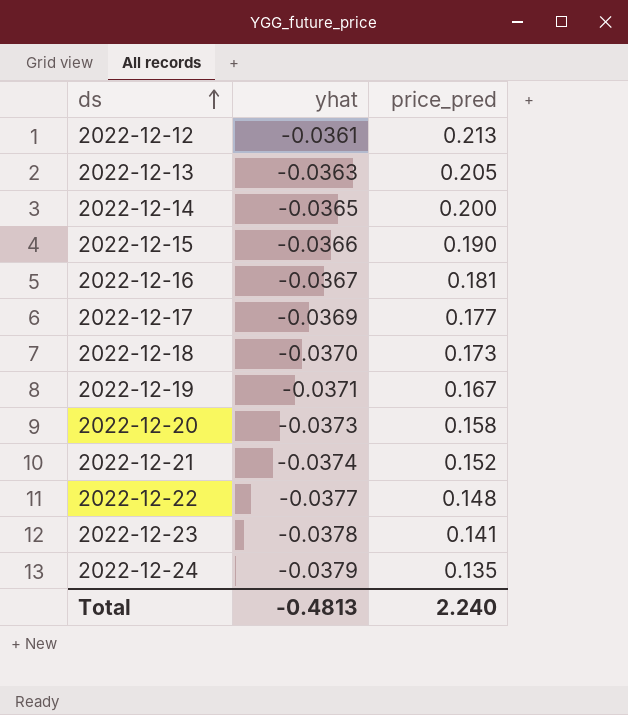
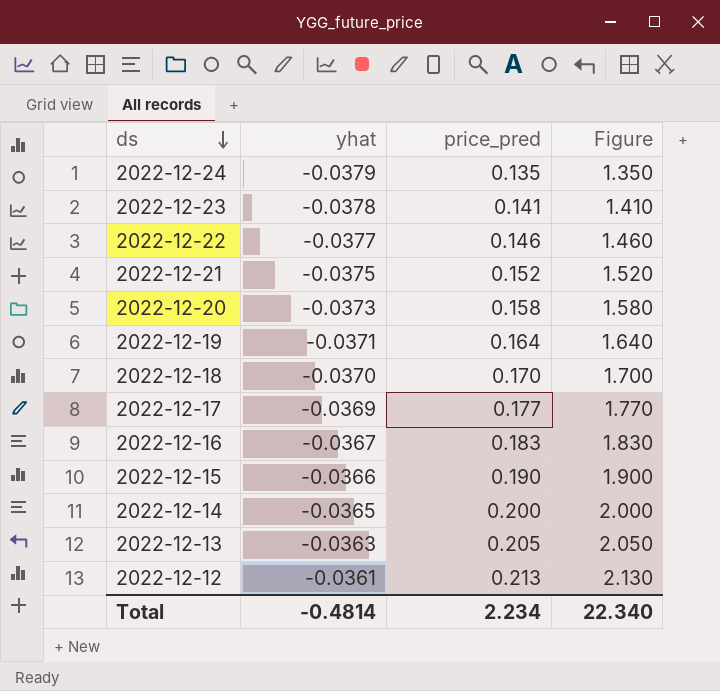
row order: ds ascending -> ds descending
column Figure | formula: none -> [price_pred] * 10
2022-12-22 | price_pred: 0.148 -> 0.146
2022-12-21 | yhat: -0.0374 -> -0.0375
2022-12-19 | price_pred: 0.167 -> 0.164
2022-12-18 | price_pred: 0.173 -> 0.170
2022-12-16 | price_pred: 0.181 -> 0.183
Total | yhat: -0.4813 -> -0.4814
Total | price_pred: 2.240 -> 2.234

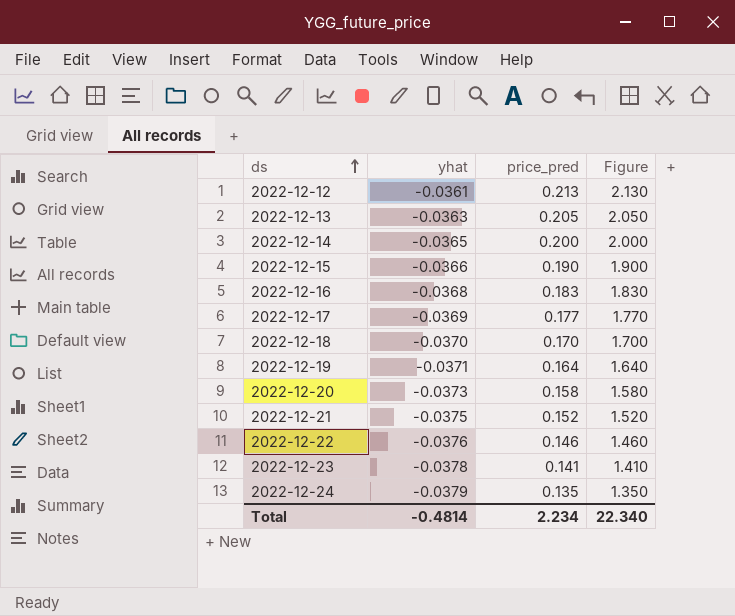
row order: ds descending -> ds ascending
2022-12-16 | yhat: -0.0367 -> -0.0368
2022-12-22 | yhat: -0.0377 -> -0.0376

